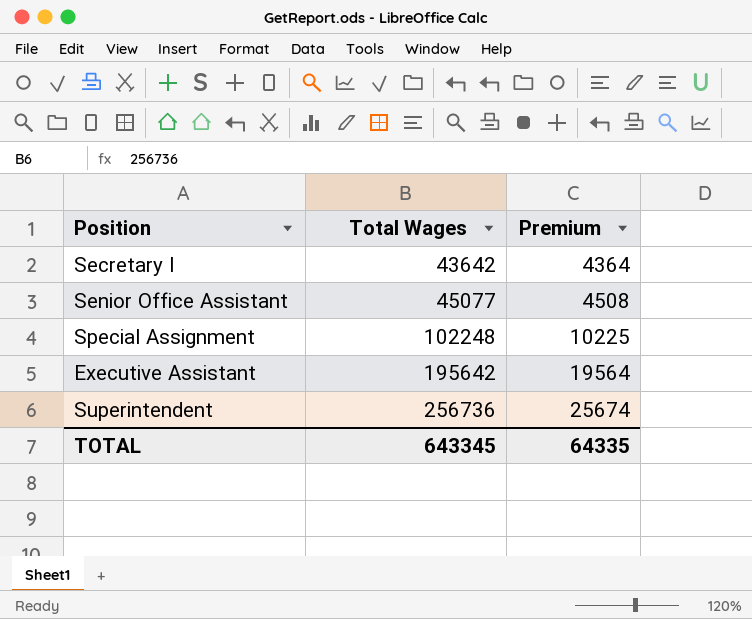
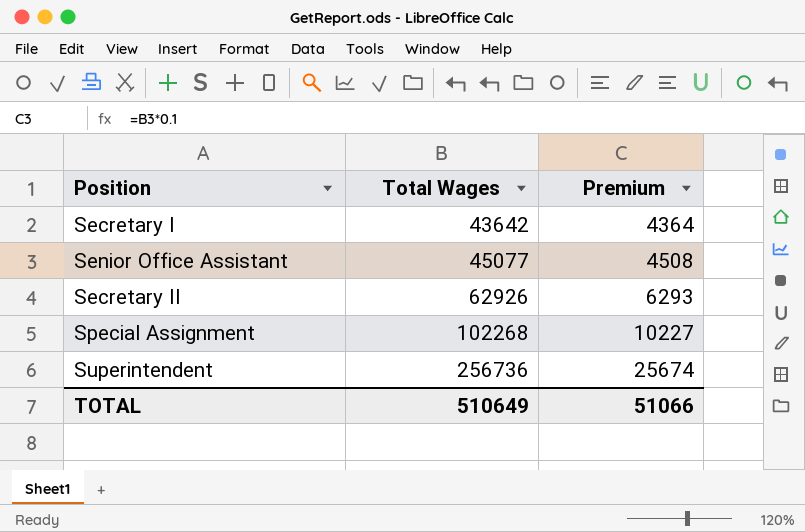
row Executive Assistant: 195642 | 19564 -> none
row Secretary II: none -> 62926 | 6293
Special Assignment | Total Wages: 102248 -> 102268
Special Assignment | Premium: 10225 -> 10227
TOTAL | Total Wages: 643345 -> 510649
TOTAL | Premium: 64335 -> 51066

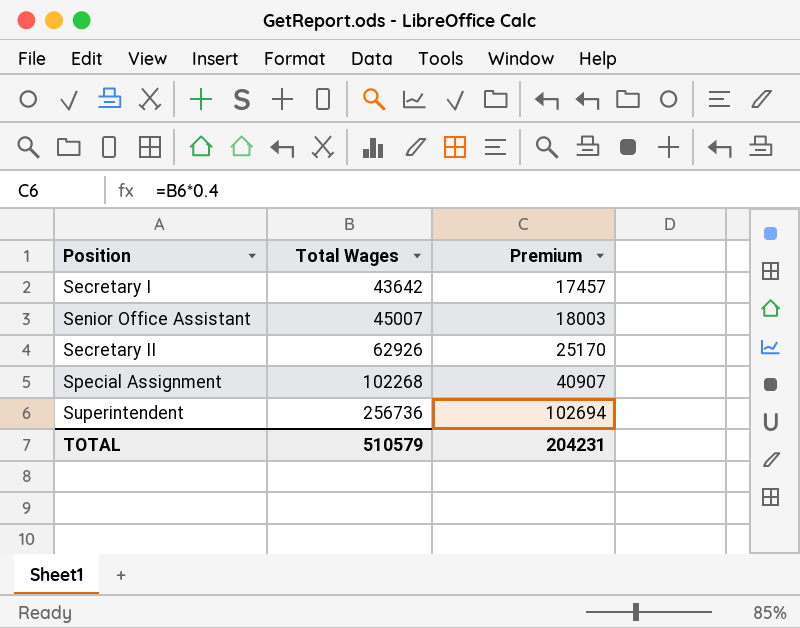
column Premium | formula: [Total Wages] * 0.1 -> [Total Wages] * 0.4
Senior Office Assistant | Total Wages: 45077 -> 45007
TOTAL | Total Wages: 510649 -> 510579
TOTAL | Premium: 51066 -> 204231

